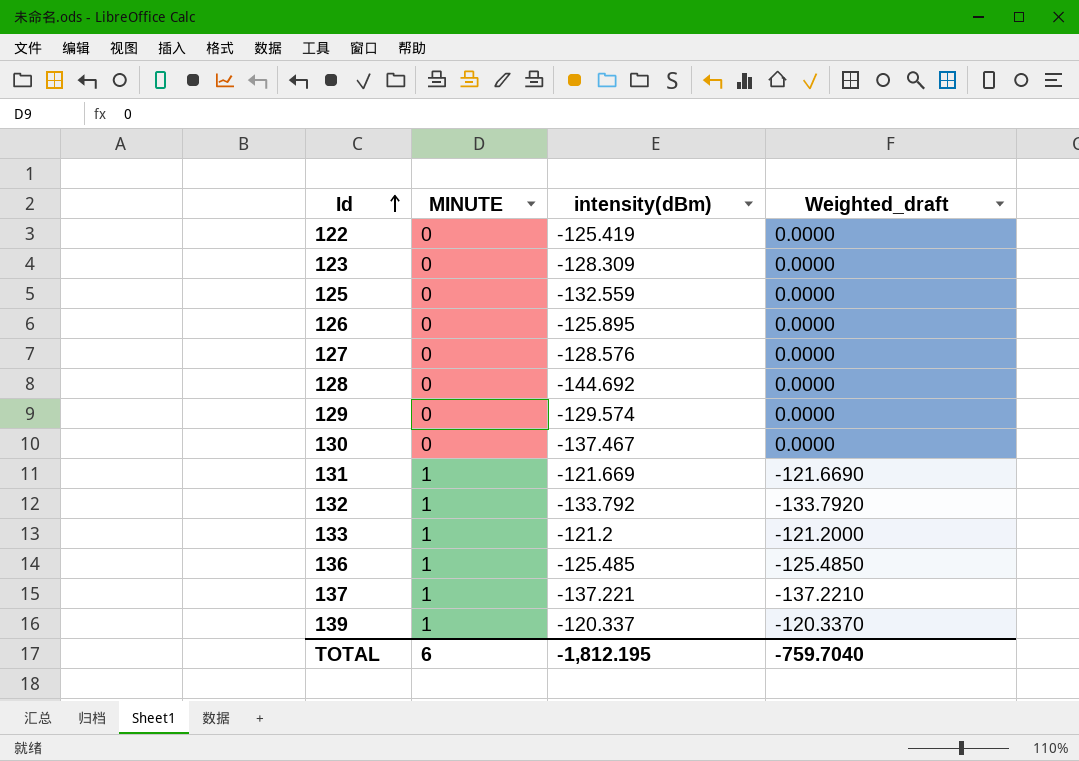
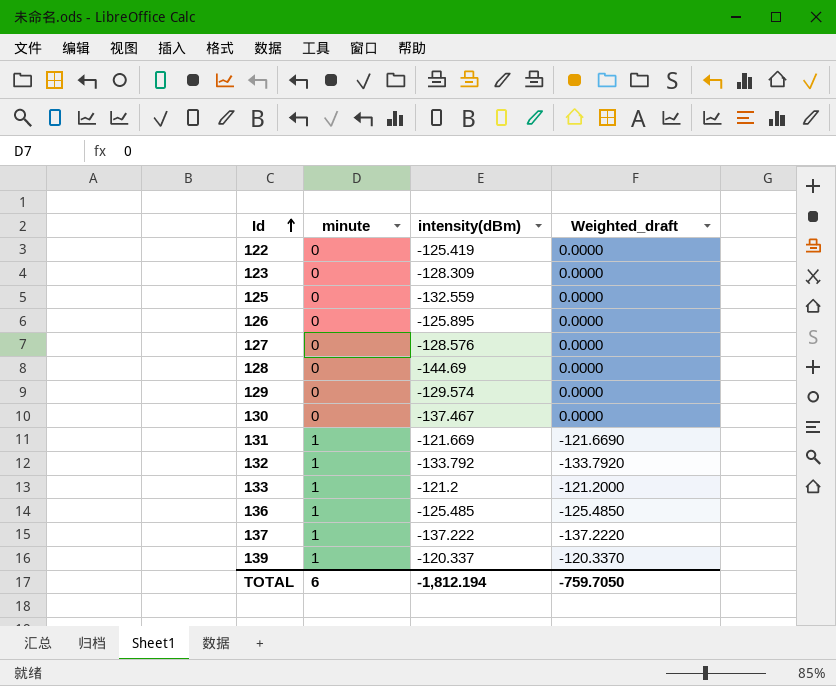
column name: MINUTE -> minute
128 | intensity(dBm): -144.692 -> -144.69
137 | intensity(dBm): -137.221 -> -137.222
137 | Weighted_draft: -137.2210 -> -137.2220
TOTAL | intensity(dBm): -1,812.195 -> -1,812.194
TOTAL | Weighted_draft: -759.7040 -> -759.7050

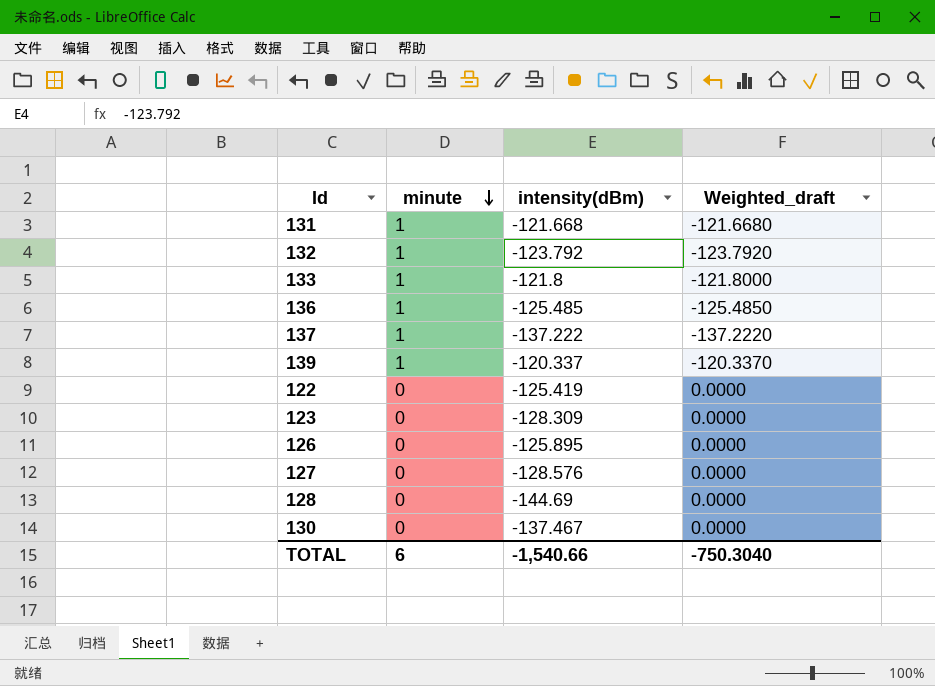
row order: Id ascending -> minute descending
row 125: 0 | -132.559 | 0.0000 -> none
row 129: 0 | -129.574 | 0.0000 -> none
131 | intensity(dBm): -121.669 -> -121.668
131 | Weighted_draft: -121.6690 -> -121.6680
132 | intensity(dBm): -133.792 -> -123.792
132 | Weighted_draft: -133.7920 -> -123.7920
133 | intensity(dBm): -121.2 -> -121.8
133 | Weighted_draft: -121.2000 -> -121.8000
TOTAL | intensity(dBm): -1,812.194 -> -1,540.66
TOTAL | Weighted_draft: -759.7050 -> -750.3040

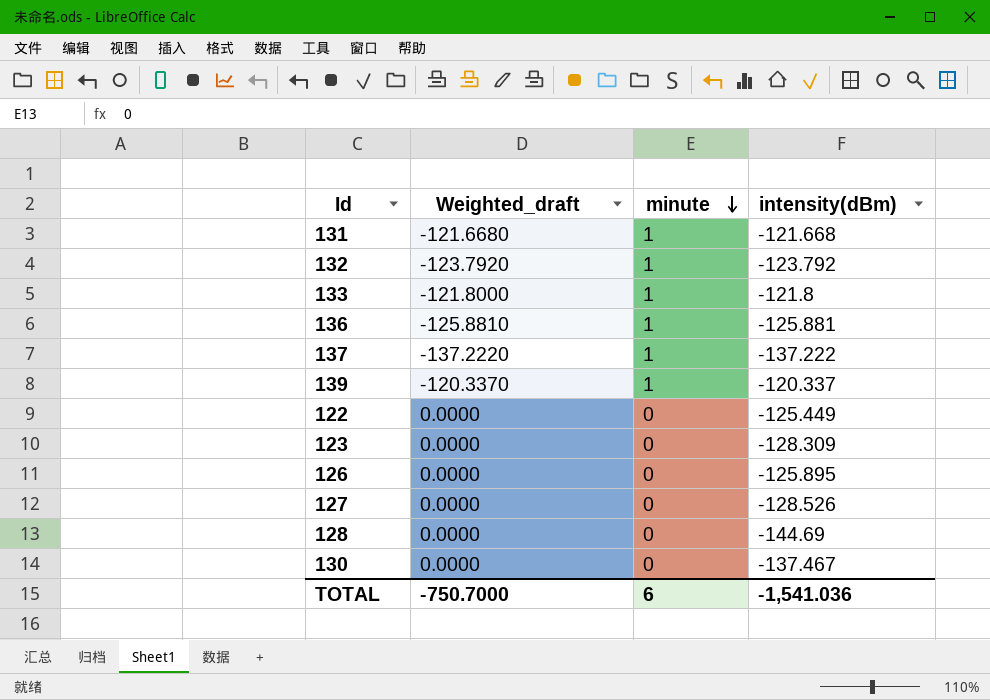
column Weighted_draft | position: 4 -> 2
136 | Weighted_draft: -125.4850 -> -125.8810
136 | intensity(dBm): -125.485 -> -125.881
122 | intensity(dBm): -125.419 -> -125.449
127 | intensity(dBm): -128.576 -> -128.526
TOTAL | Weighted_draft: -750.3040 -> -750.7000
TOTAL | intensity(dBm): -1,540.66 -> -1,541.036

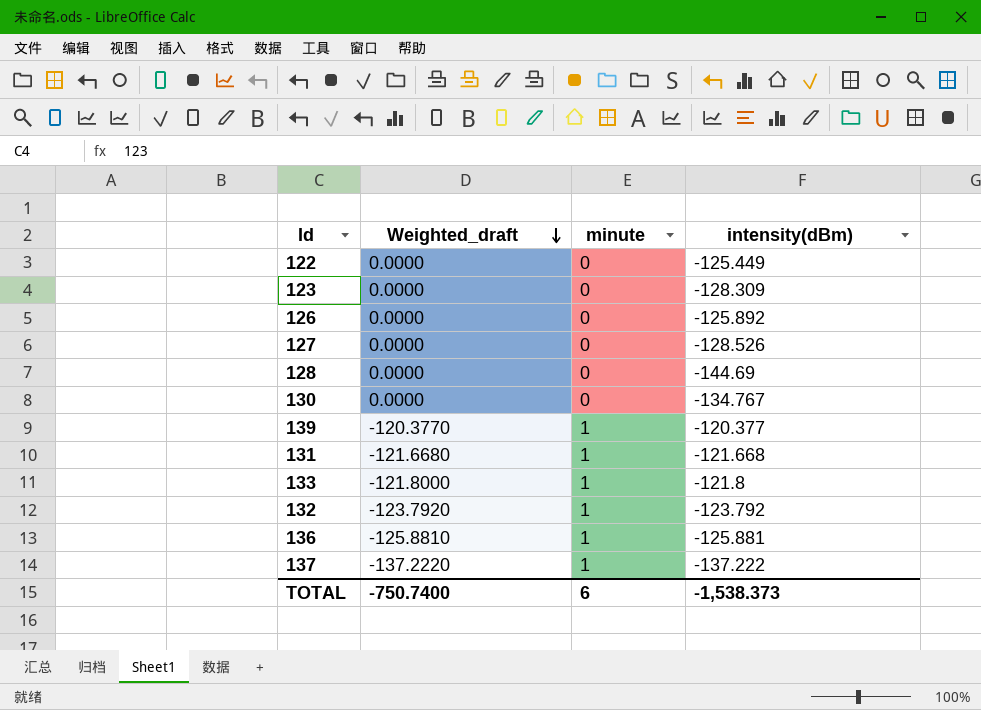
row order: minute descending -> Weighted_draft descending
126 | intensity(dBm): -125.895 -> -125.892
130 | intensity(dBm): -137.467 -> -134.767
139 | Weighted_draft: -120.3370 -> -120.3770
139 | intensity(dBm): -120.337 -> -120.377
TOTAL | Weighted_draft: -750.7000 -> -750.7400
TOTAL | intensity(dBm): -1,541.036 -> -1,538.373

